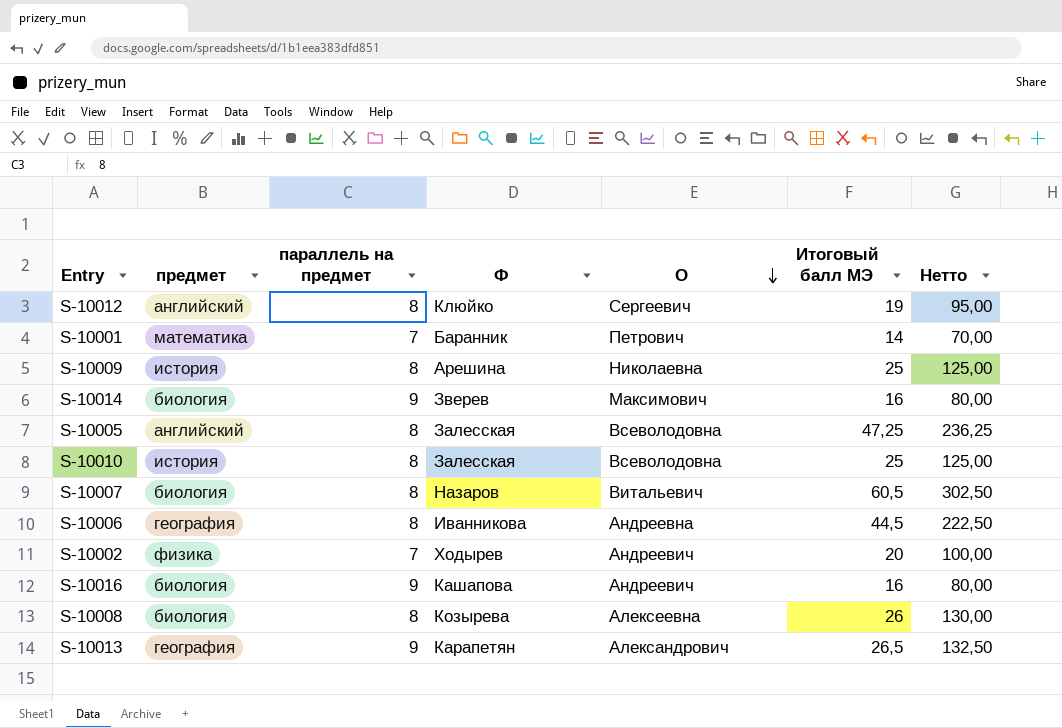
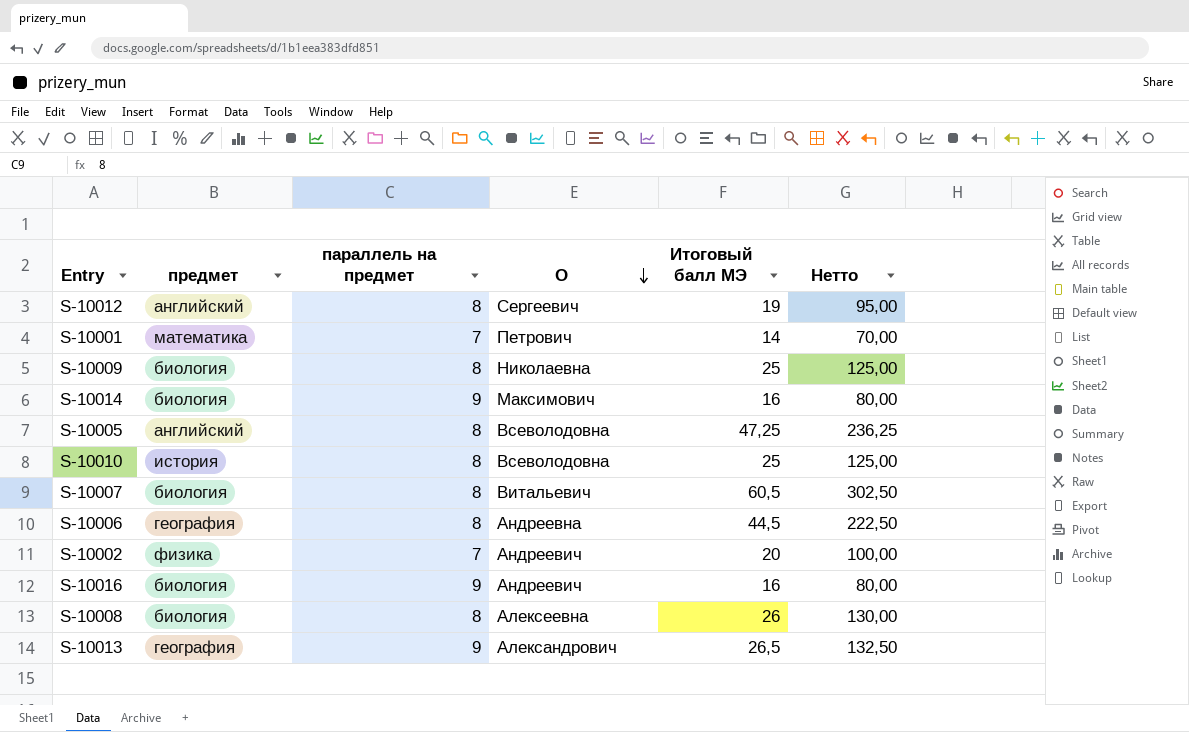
column Ф | position: 4 -> none
S-10009 | предмет: история -> биология

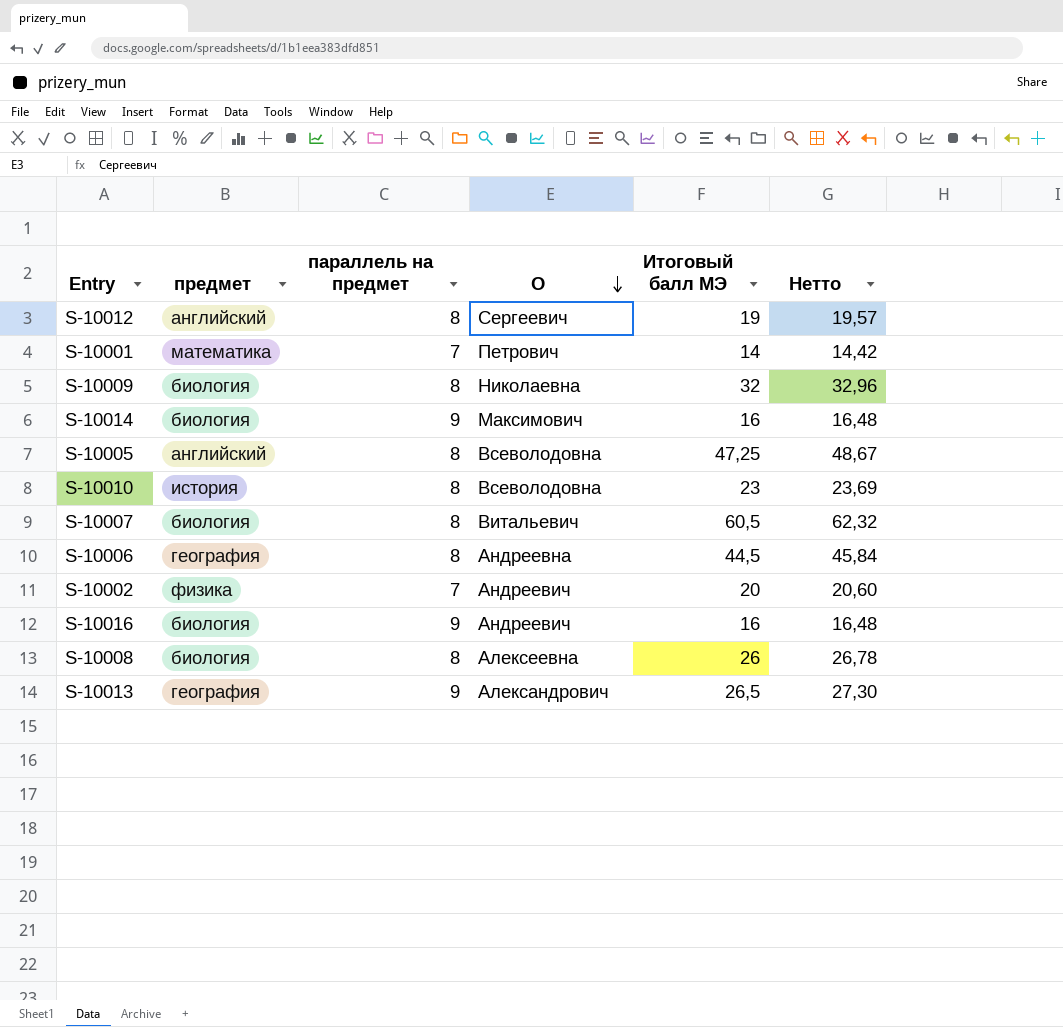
column Нетто | formula: [Итоговый балл МЭ] * 5 -> [Итоговый балл МЭ] * 1,03
S-10009 | Итоговый балл МЭ: 25 -> 32
S-10010 | Итоговый балл МЭ: 25 -> 23

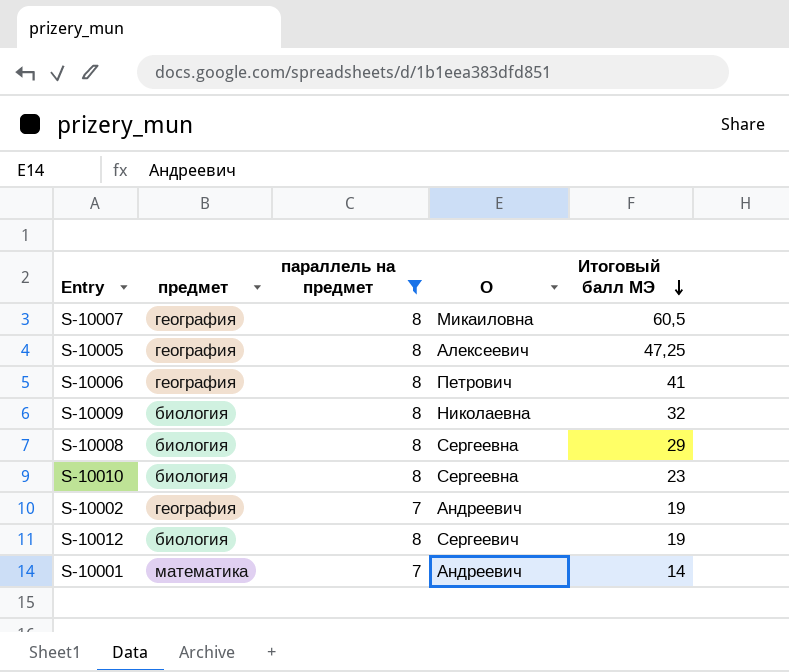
filter: none -> параллель на предмет != 9
row order: О descending -> Итоговый балл МЭ descending
column Нетто | formula: [Итоговый балл МЭ] * 1,03 -> none
S-10007 | предмет: биология -> география
S-10007 | О: Витальевич -> Микаиловна
S-10005 | предмет: английский -> география
S-10005 | О: Всеволодовна -> Алексеевич
S-10006 | О: Андреевна -> Петрович
S-10006 | Итоговый балл МЭ: 44,5 -> 41
S-10008 | О: Алексеевна -> Сергеевна
S-10008 | Итоговый балл МЭ: 26 -> 29
S-10010 | предмет: история -> биология
S-10010 | О: Всеволодовна -> Сергеевна
S-10002 | предмет: физика -> география
S-10002 | Итоговый балл МЭ: 20 -> 19
S-10012 | предмет: английский -> биология
S-10001 | О: Петрович -> Андреевич

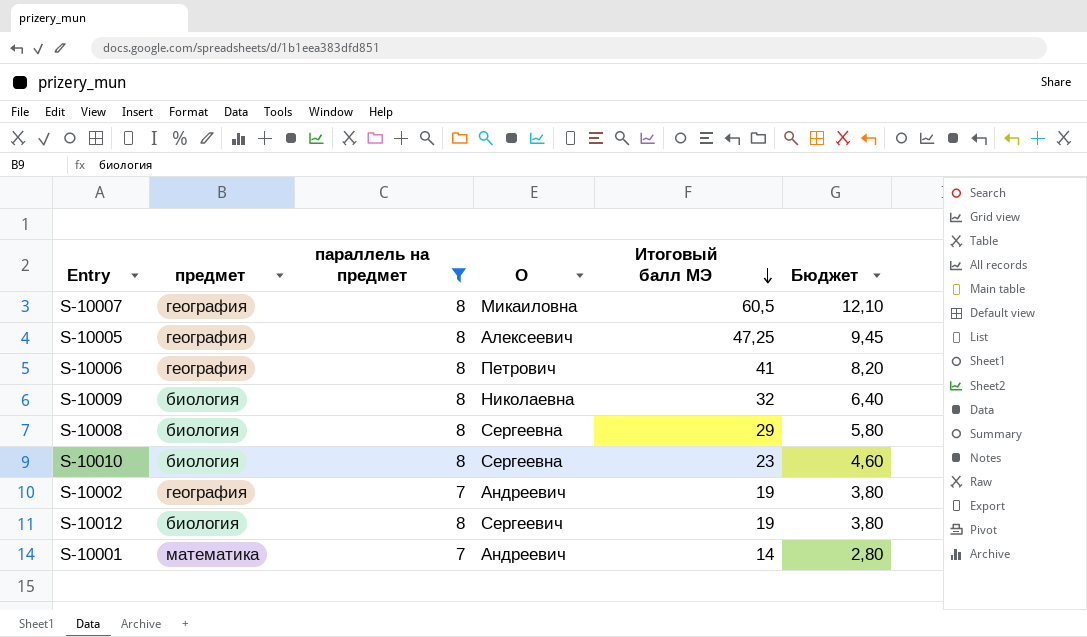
column Бюджет | formula: none -> [Итоговый балл МЭ] * 0,2

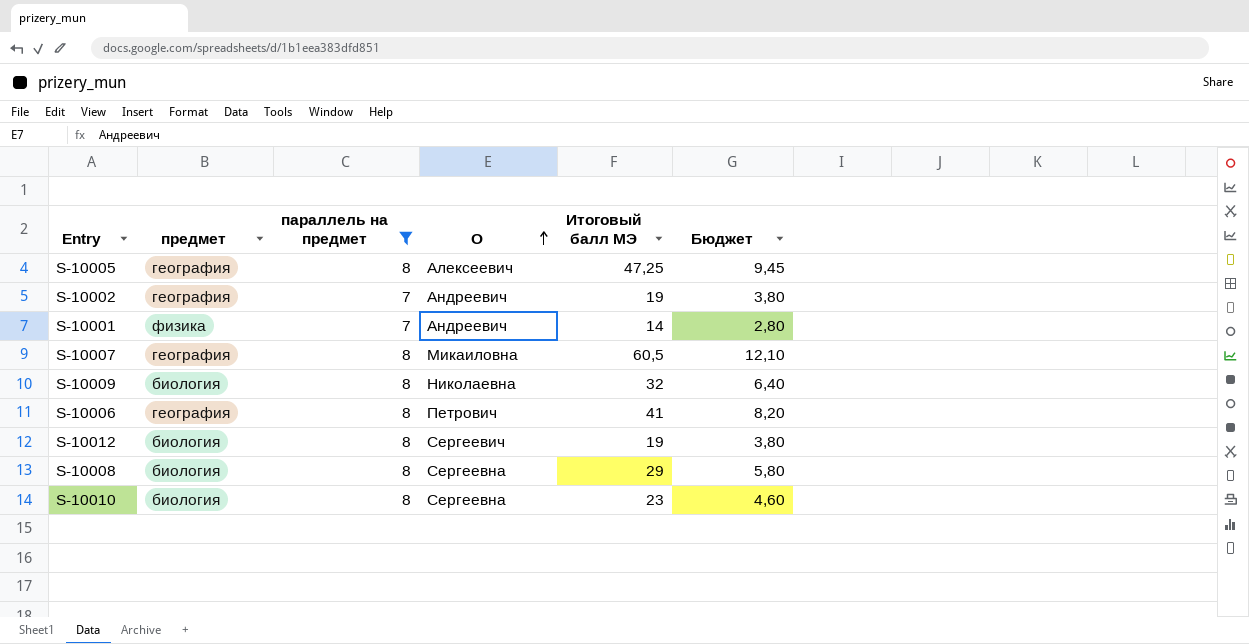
row order: Итоговый балл МЭ descending -> О ascending
S-10001 | предмет: математика -> физика

